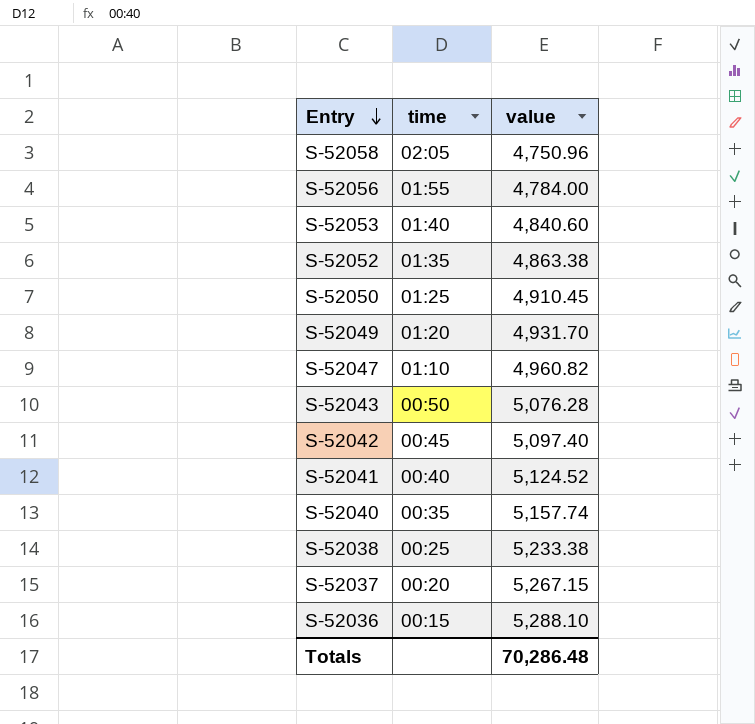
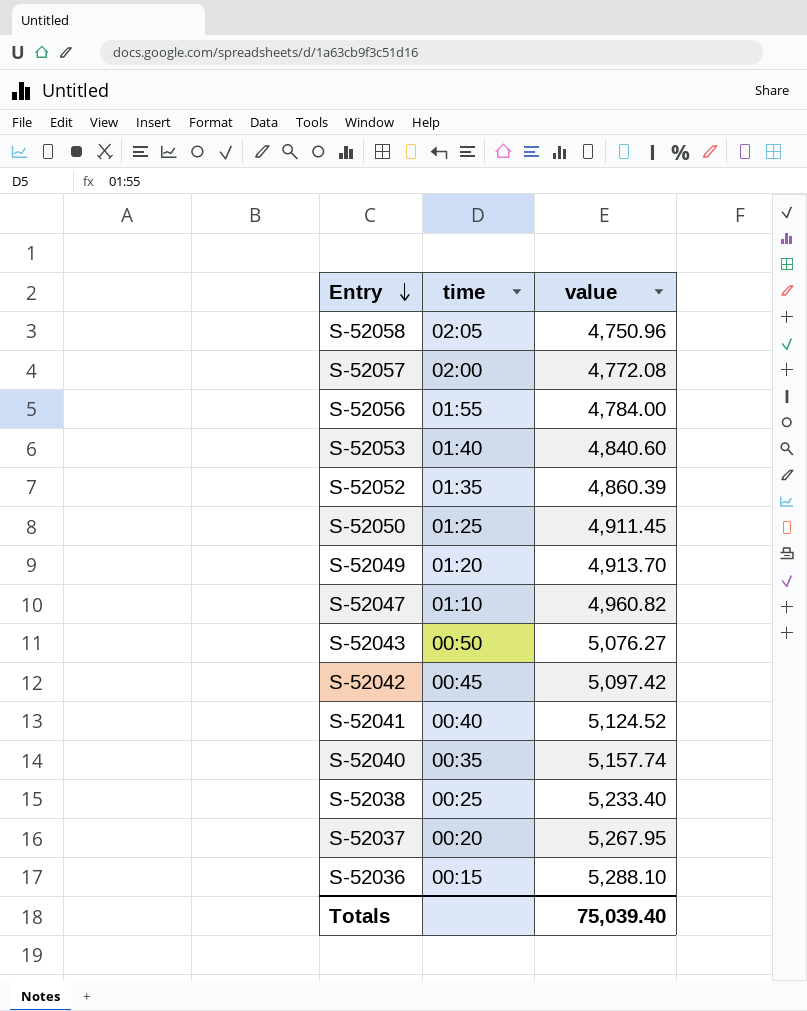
row S-52057: none -> 02:00 | 4,772.08
S-52052 | value: 4,863.38 -> 4,860.39
S-52050 | value: 4,910.45 -> 4,911.45
S-52049 | value: 4,931.70 -> 4,913.70
S-52043 | value: 5,076.28 -> 5,076.27
S-52042 | value: 5,097.40 -> 5,097.42
S-52038 | value: 5,233.38 -> 5,233.40
S-52037 | value: 5,267.15 -> 5,267.95
Totals | value: 70,286.48 -> 75,039.40

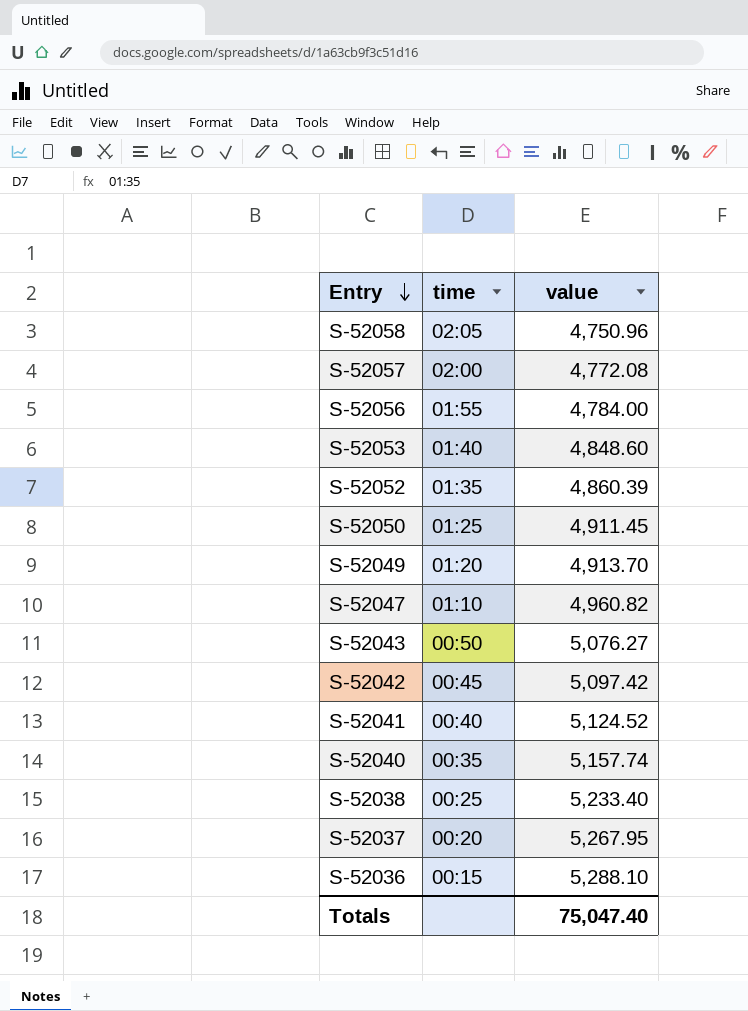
S-52053 | value: 4,840.60 -> 4,848.60
Totals | value: 75,039.40 -> 75,047.40

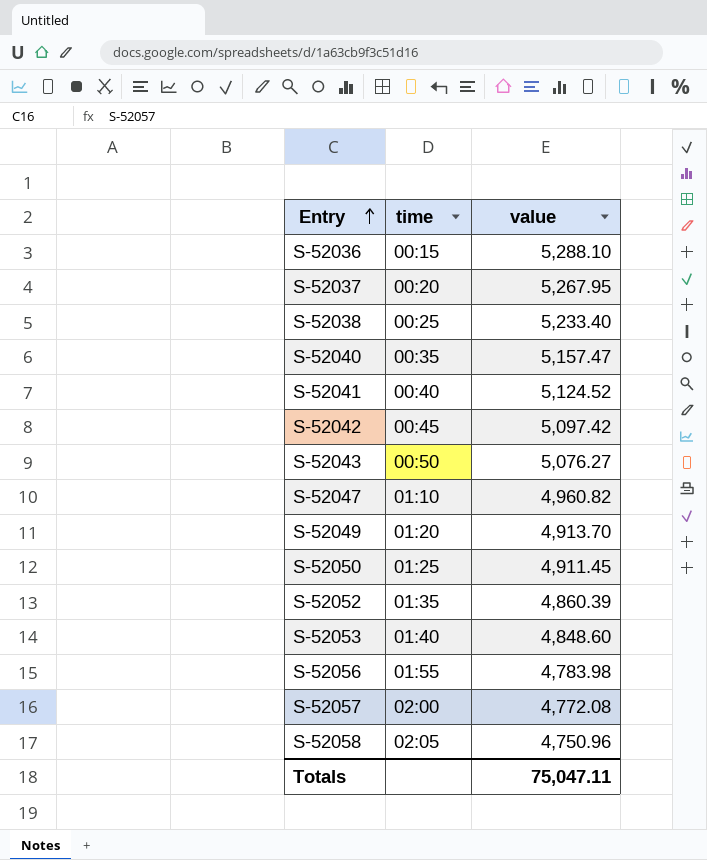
row order: Entry descending -> Entry ascending
S-52040 | value: 5,157.74 -> 5,157.47
S-52056 | value: 4,784.00 -> 4,783.98
Totals | value: 75,047.40 -> 75,047.11

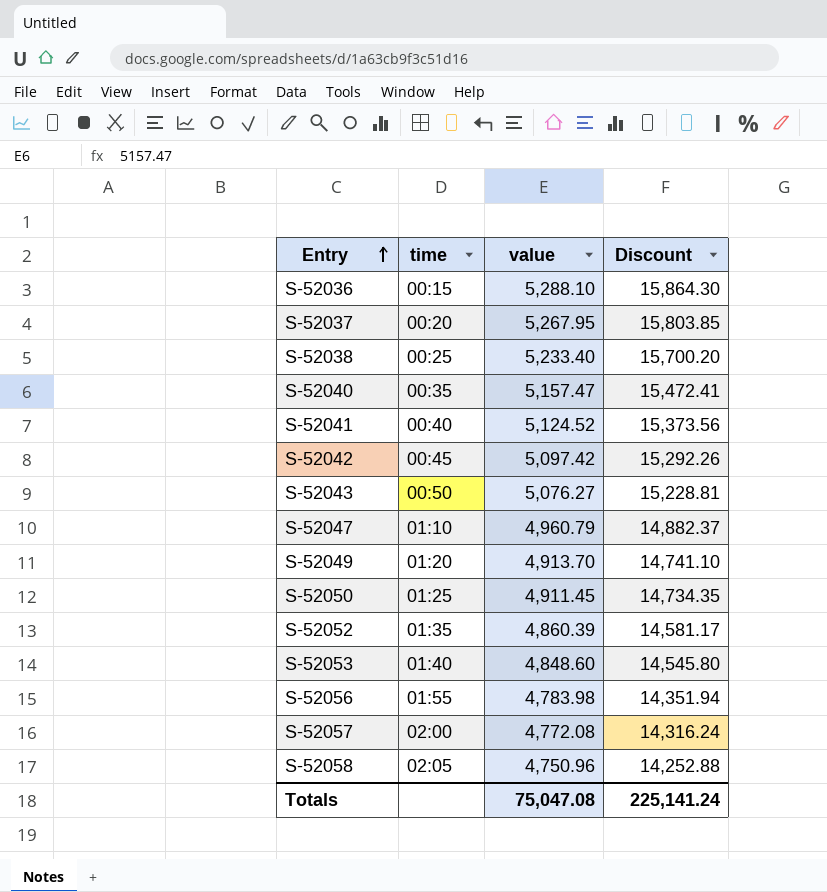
column Discount | formula: none -> [value] * 3
S-52047 | value: 4,960.82 -> 4,960.79
Totals | value: 75,047.11 -> 75,047.08

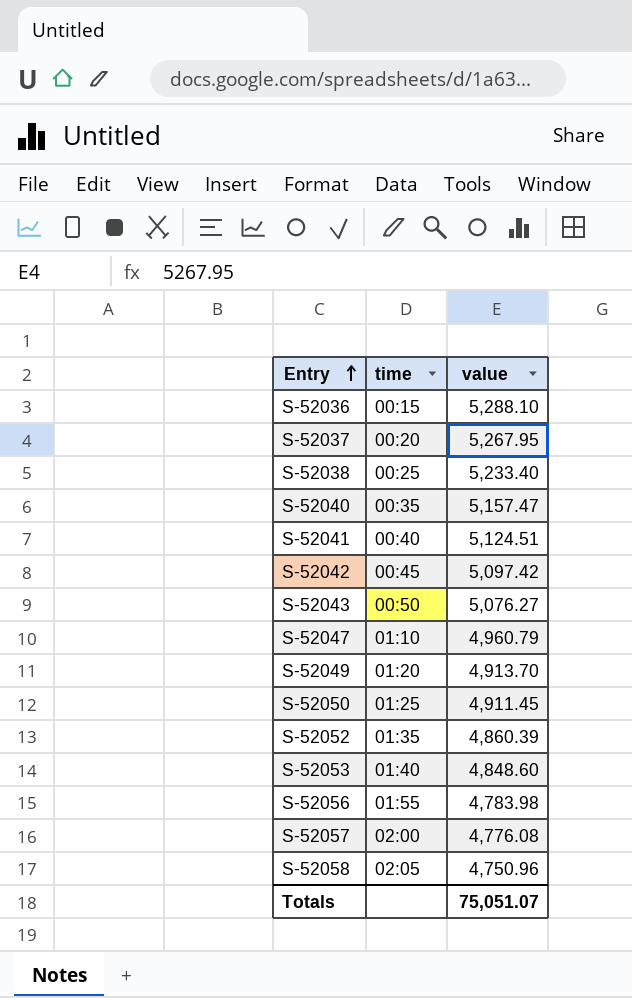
column Discount | formula: [value] * 3 -> none
S-52041 | value: 5,124.52 -> 5,124.51
S-52057 | value: 4,772.08 -> 4,776.08
Totals | value: 75,047.08 -> 75,051.07

